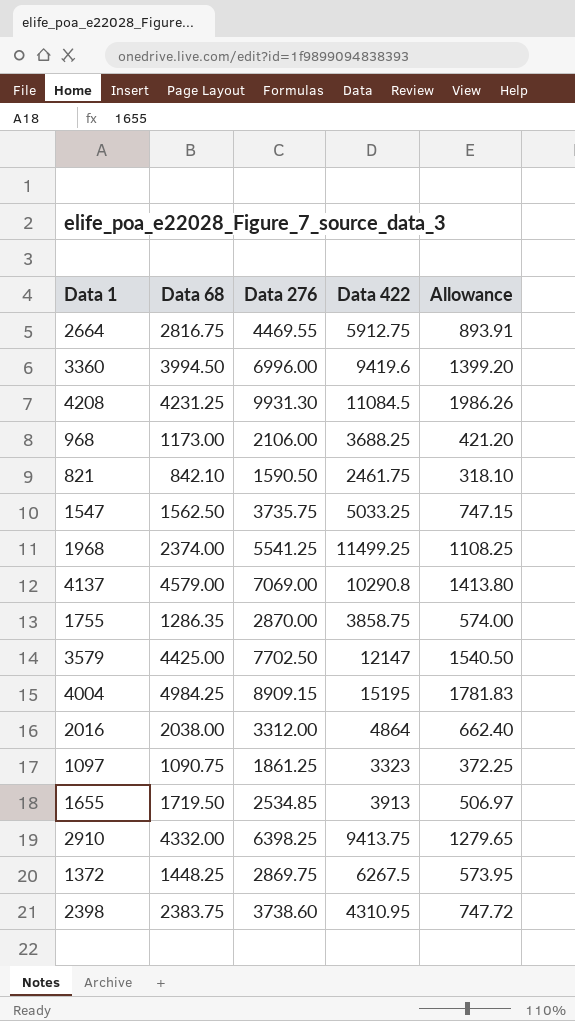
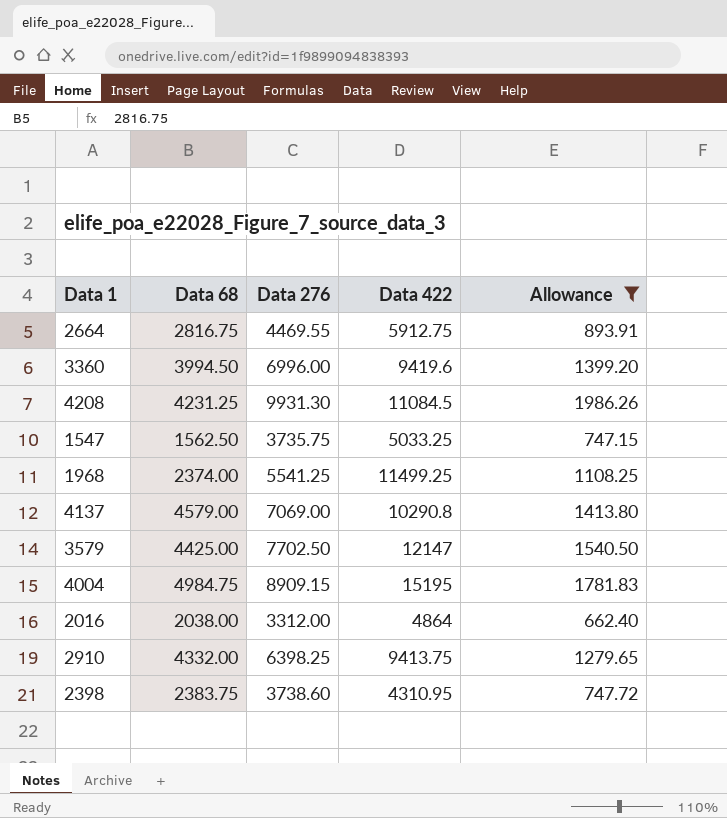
filter: none -> Allowance >= 662.40
4004 | Data 68: 4984.25 -> 4984.75

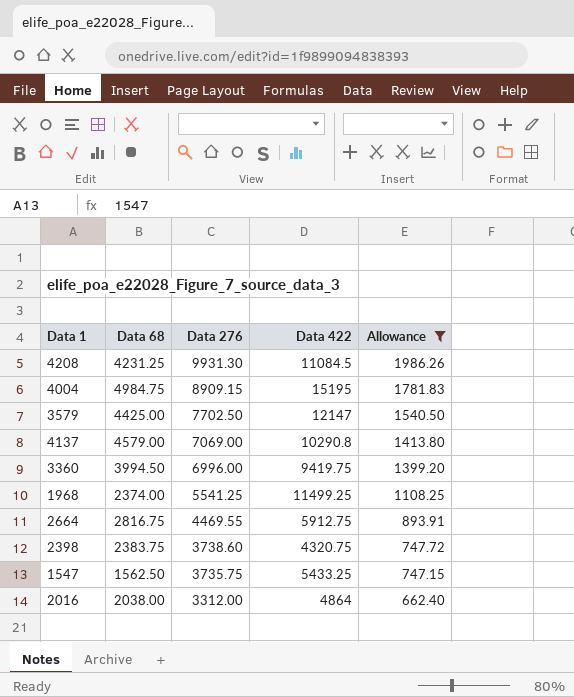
row order: none -> Data 276 descending
row 2910: 4332.00 | 6398.25 | 9413.75 | 1279.65 -> none
3360 | Data 422: 9419.6 -> 9419.75
2398 | Data 422: 4310.95 -> 4320.75
1547 | Data 422: 5033.25 -> 5433.25

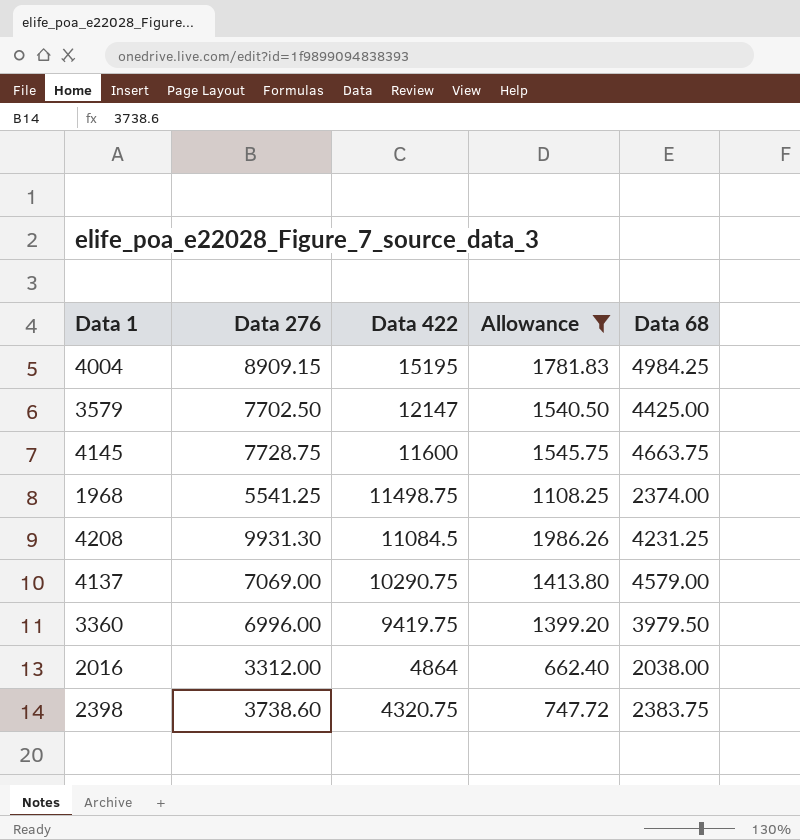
row order: Data 276 descending -> Data 422 descending
column Data 68 | position: 2 -> 5
row 2664: 2816.75 | 4469.55 | 5912.75 | 893.91 -> none
row 1547: 1562.50 | 3735.75 | 5433.25 | 747.15 -> none
4004 | Data 68: 4984.75 -> 4984.25
row 4145: none -> 7728.75 | 11600 | 1545.75 | 4663.75
1968 | Data 422: 11499.25 -> 11498.75
4137 | Data 422: 10290.8 -> 10290.75
3360 | Data 68: 3994.50 -> 3979.50

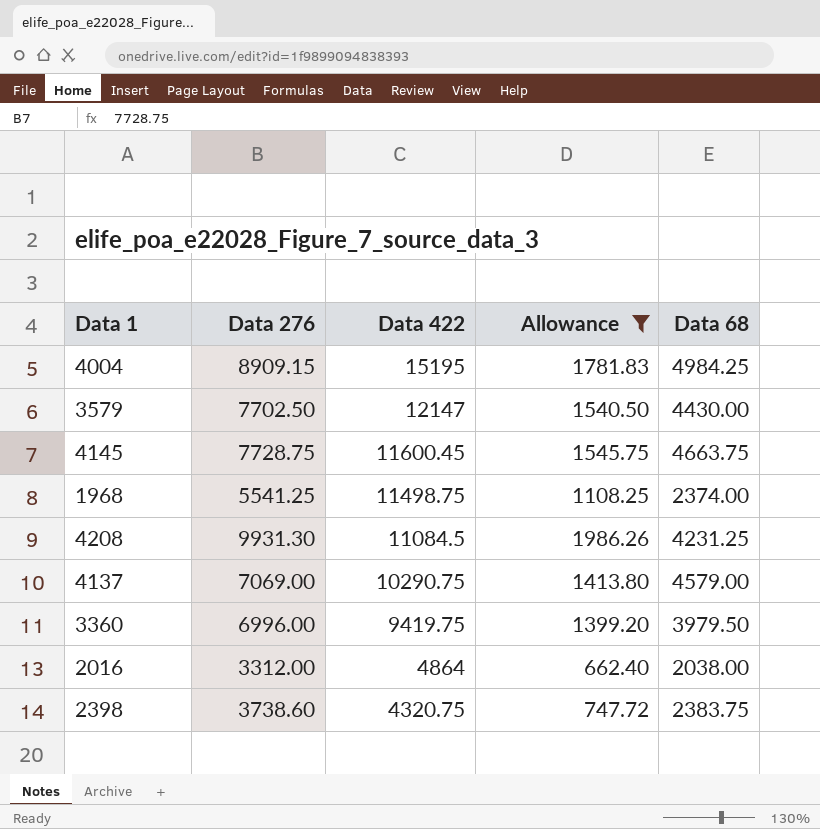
3579 | Data 68: 4425.00 -> 4430.00
4145 | Data 422: 11600 -> 11600.45

